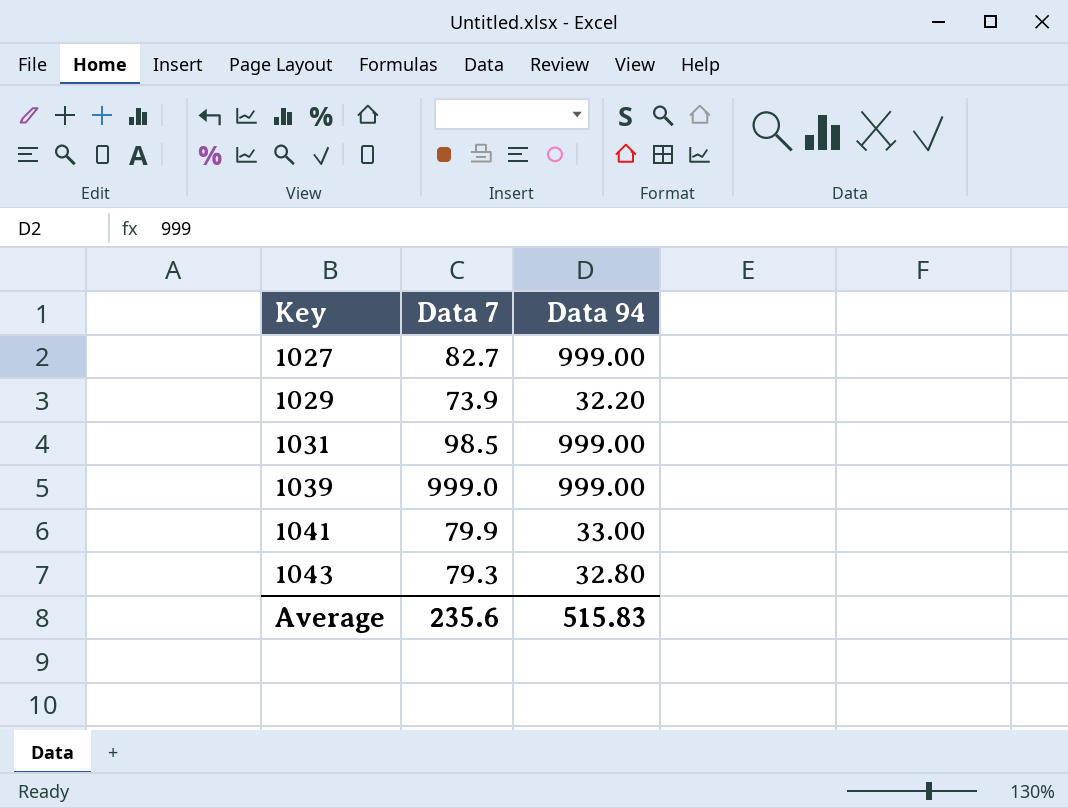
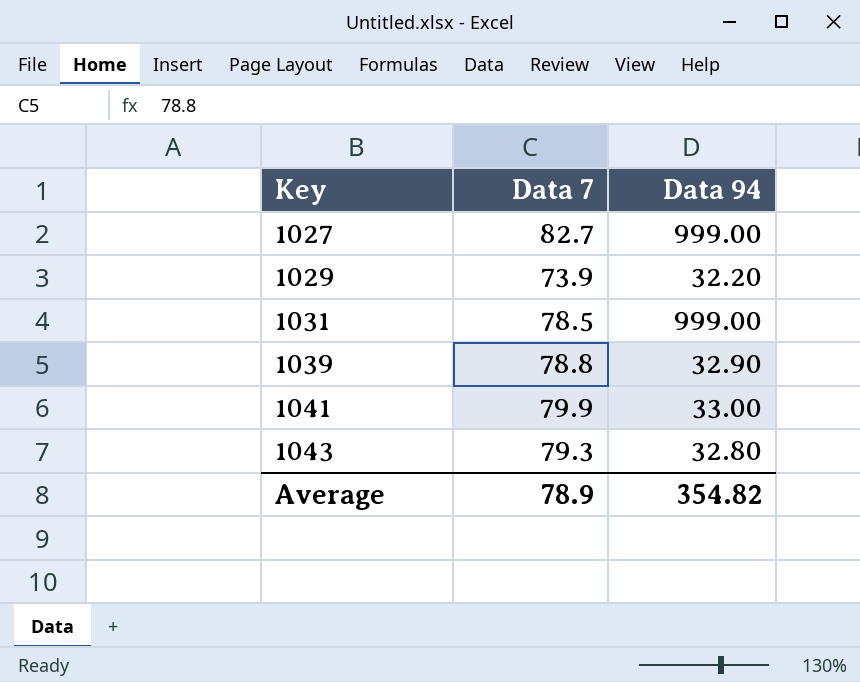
1031 | Data 7: 98.5 -> 78.5
1039 | Data 7: 999.0 -> 78.8
1039 | Data 94: 999.00 -> 32.90
Average | Data 7: 235.6 -> 78.9
Average | Data 94: 515.83 -> 354.82

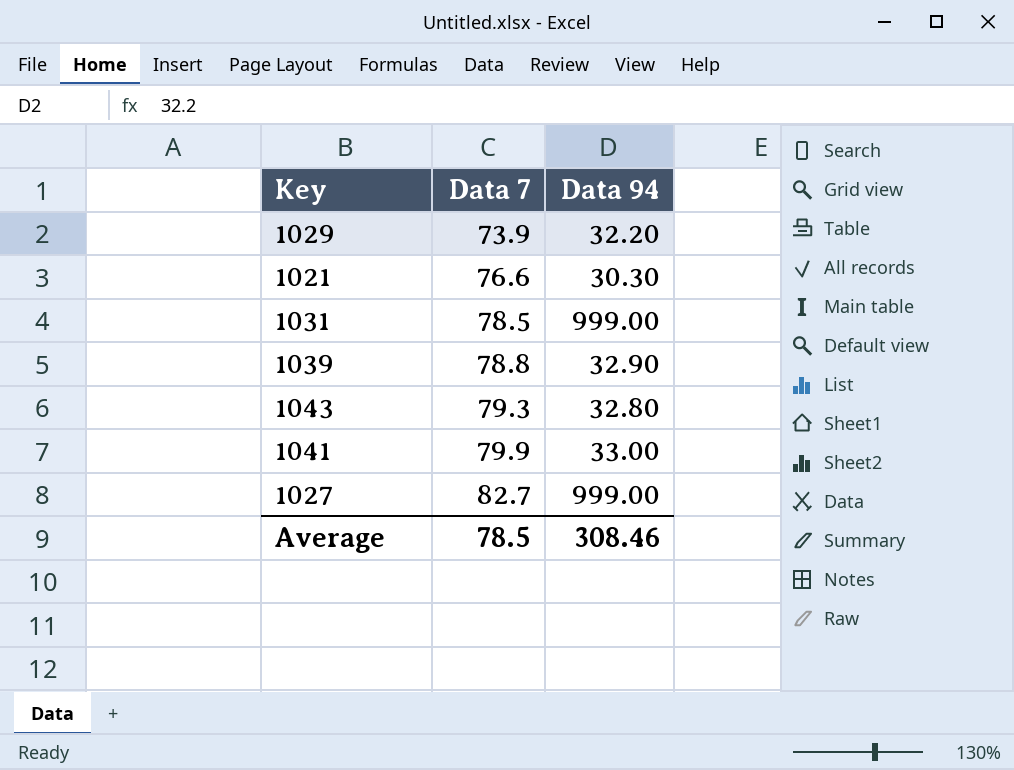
row order: Key ascending -> Data 7 ascending
row 1021: none -> 76.6 | 30.30
Average | Data 7: 78.9 -> 78.5
Average | Data 94: 354.82 -> 308.46

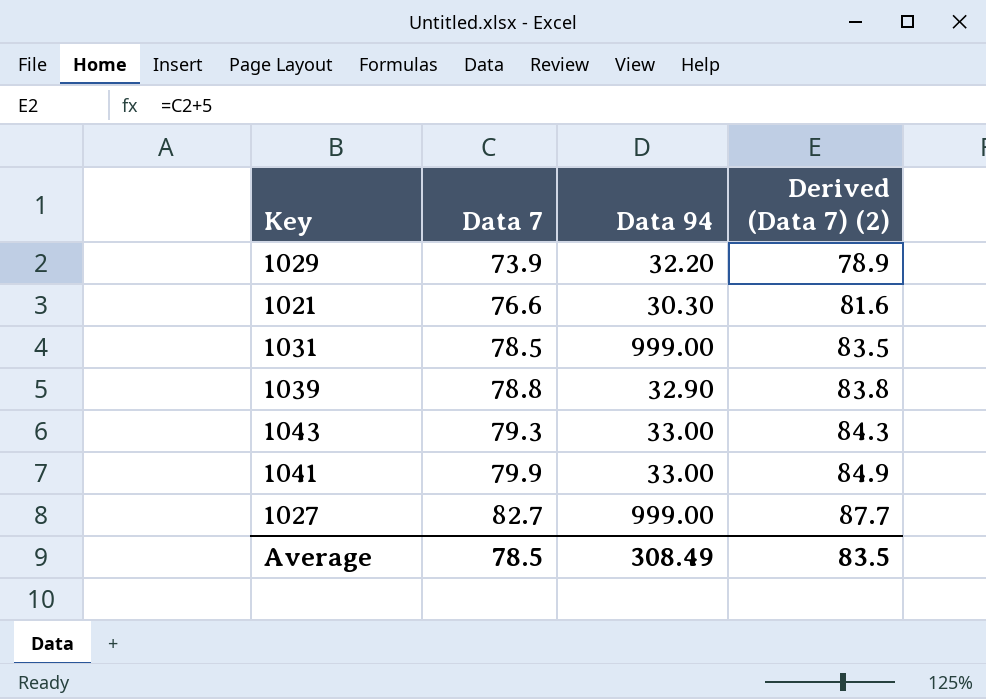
column Derived (Data 7) (2) | formula: none -> [Data 7] + 5
1043 | Data 94: 32.80 -> 33.00
Average | Data 94: 308.46 -> 308.49

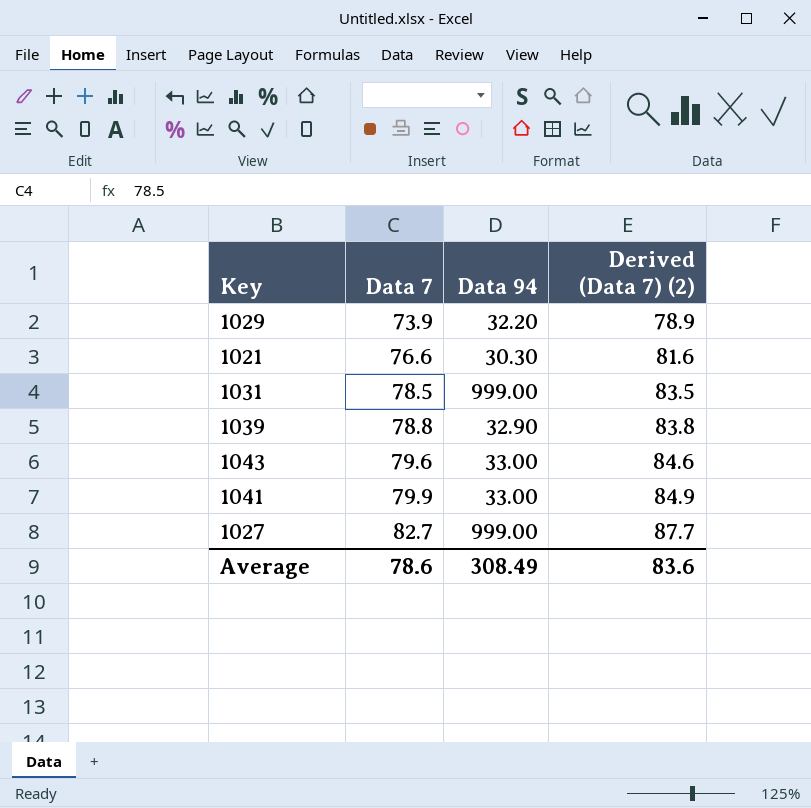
1043 | Data 7: 79.3 -> 79.6
1043 | Derived (Data 7) (2): 84.3 -> 84.6
Average | Data 7: 78.5 -> 78.6
Average | Derived (Data 7) (2): 83.5 -> 83.6

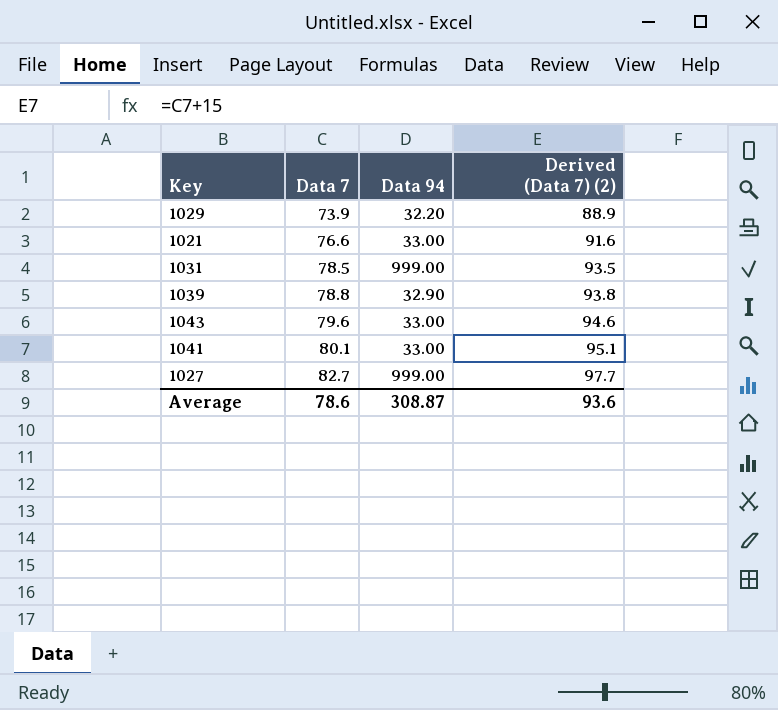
column Derived (Data 7) (2) | formula: [Data 7] + 5 -> [Data 7] + 15
1021 | Data 94: 30.30 -> 33.00
1041 | Data 7: 79.9 -> 80.1
Average | Data 94: 308.49 -> 308.87
Average | Derived (Data 7) (2): 83.6 -> 93.6

